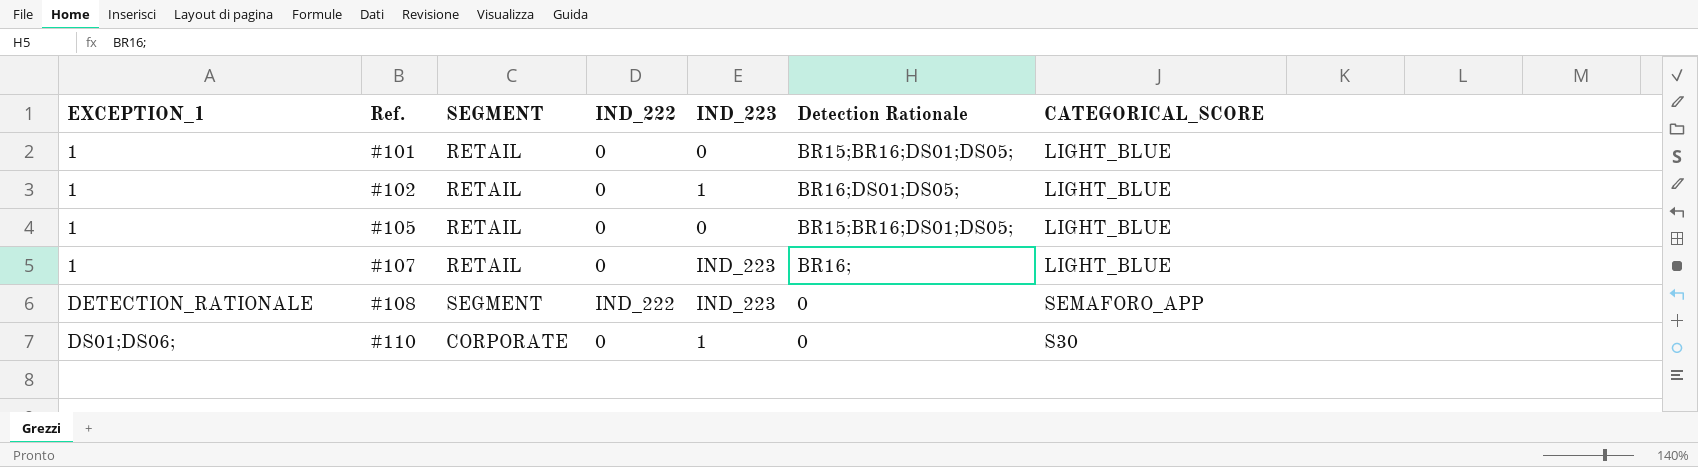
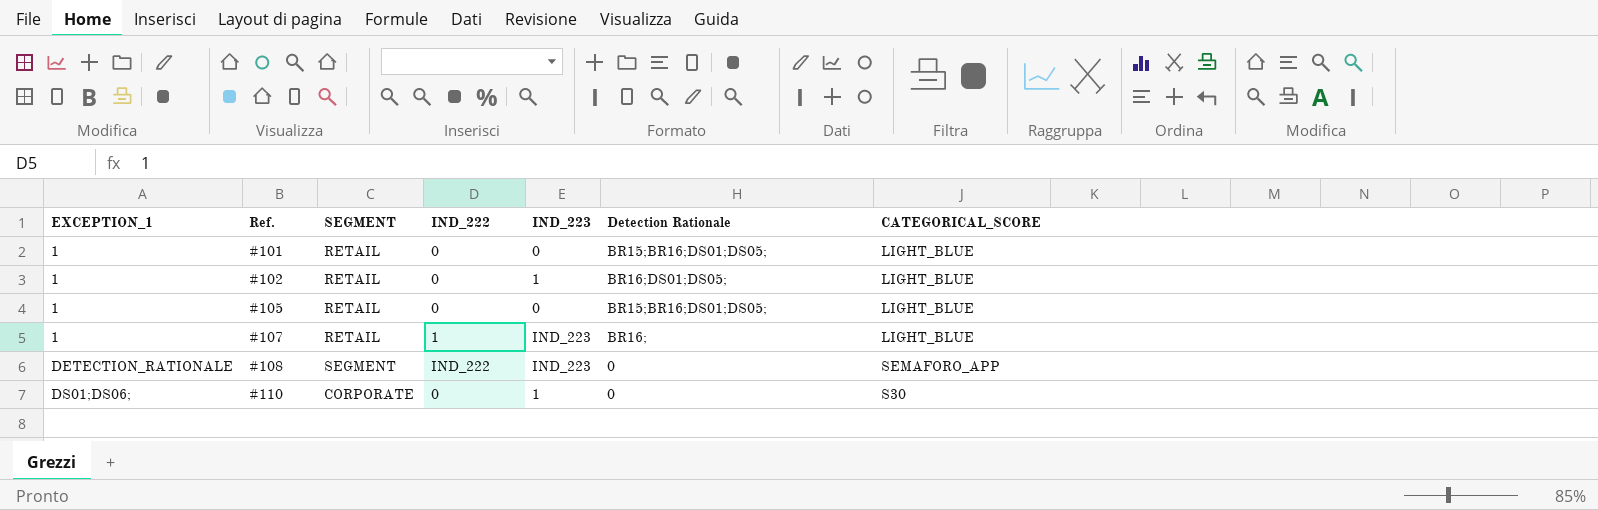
#107 | IND_222: 0 -> 1

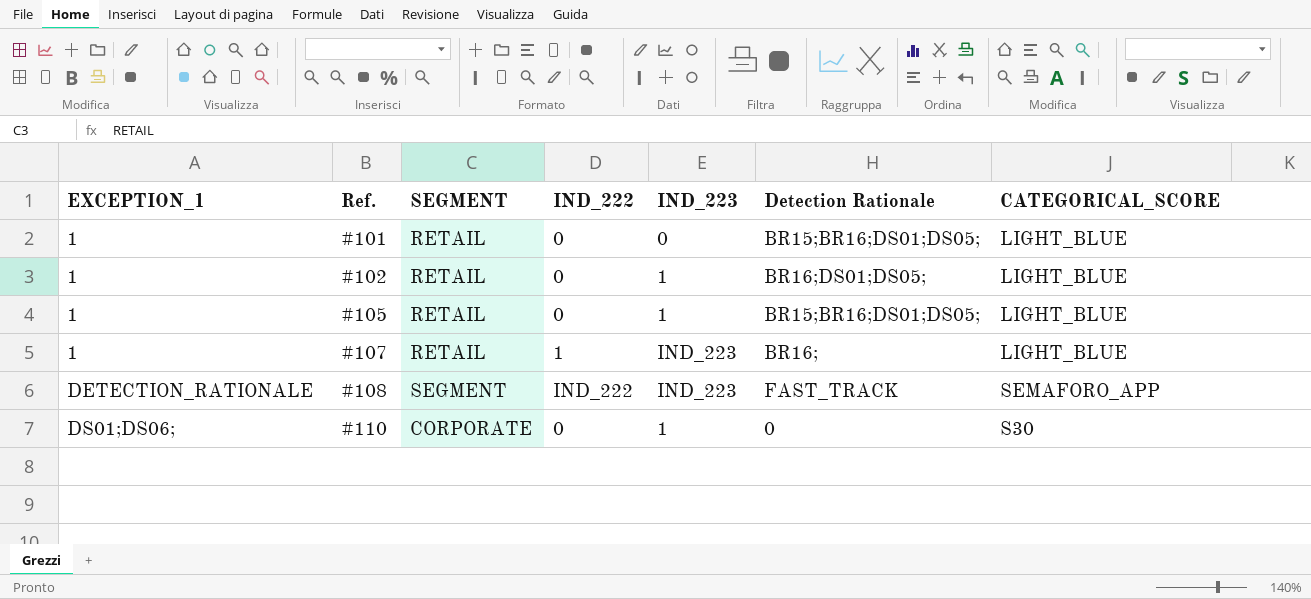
#105 | IND_223: 0 -> 1
#108 | Detection Rationale: 0 -> FAST_TRACK

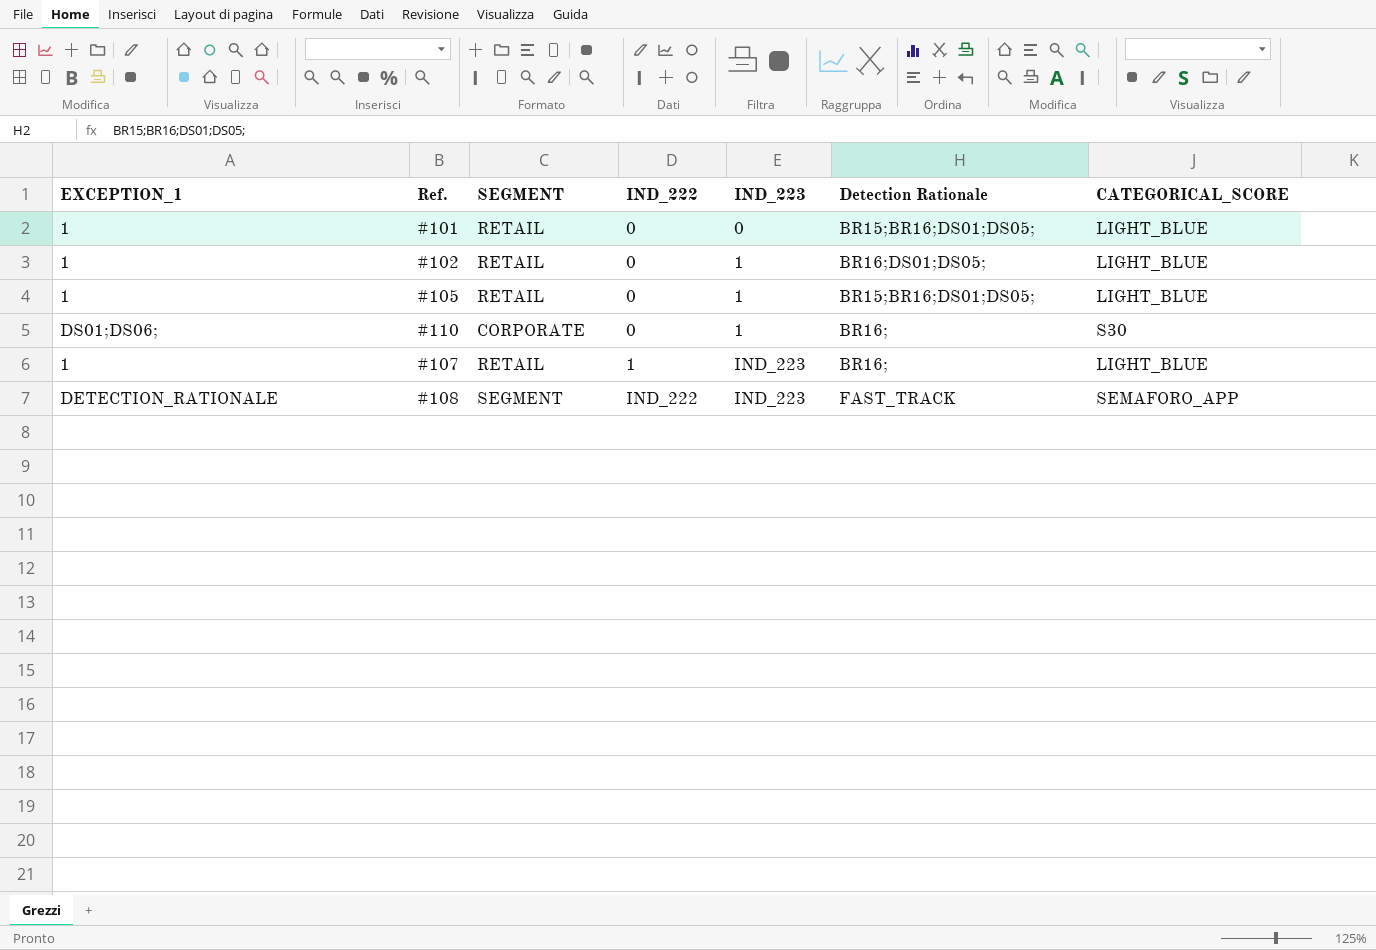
row order: EXCEPTION_1 ascending -> IND_222 ascending
#110 | Detection Rationale: 0 -> BR16;

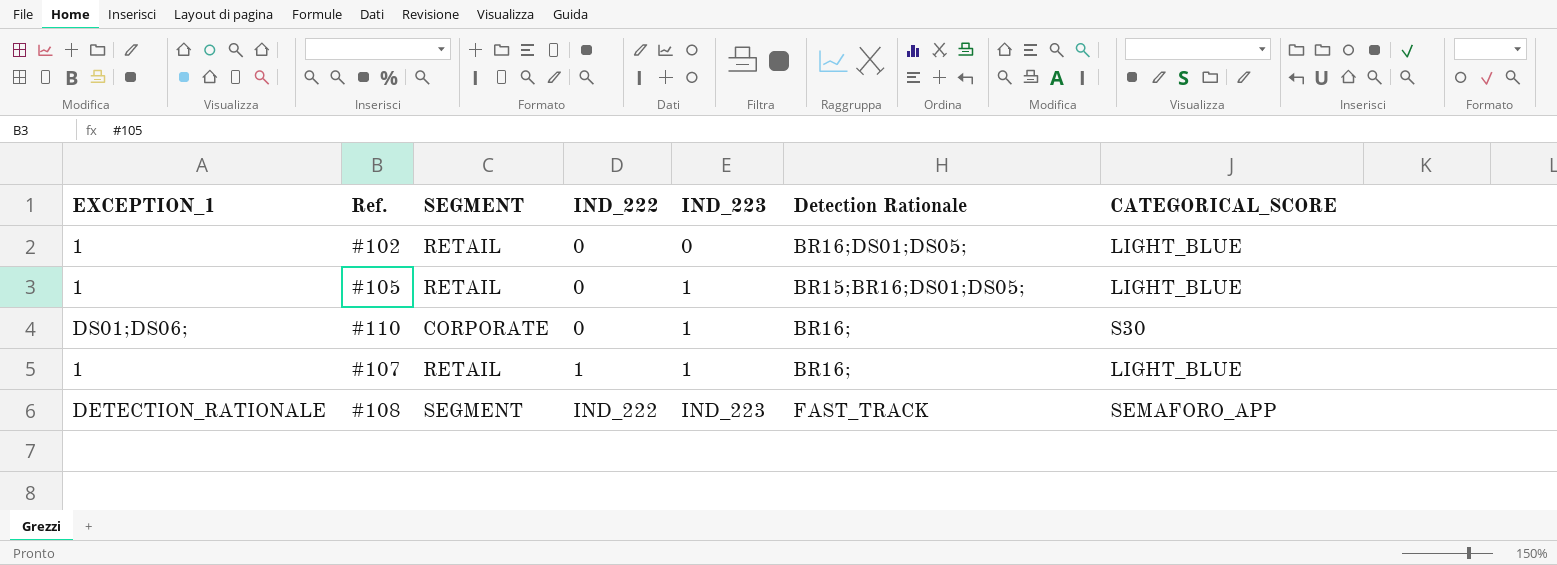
row #101: 1 | RETAIL | 0 | 0 | BR15;BR16;DS01;DS05; | LIGHT_BLUE -> none
#102 | IND_223: 1 -> 0
#107 | IND_223: IND_223 -> 1

